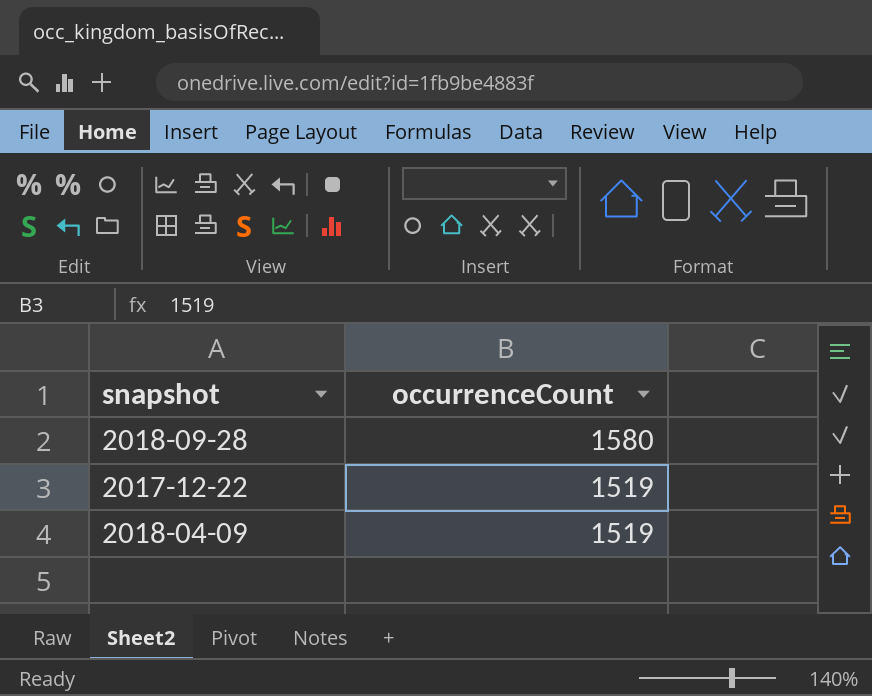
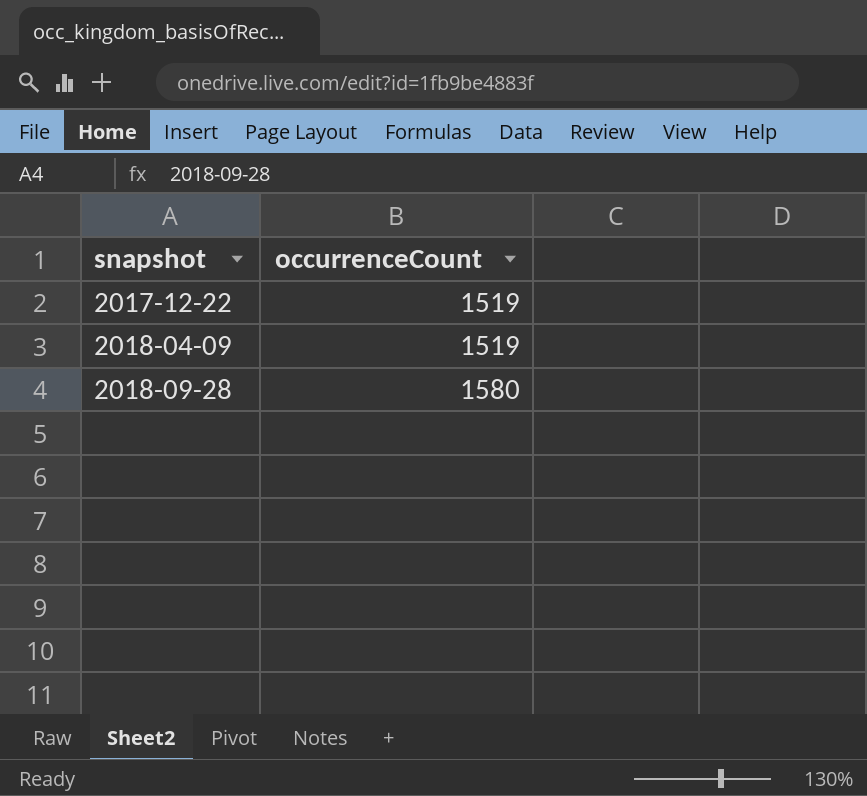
row order: occurrenceCount descending -> snapshot ascending

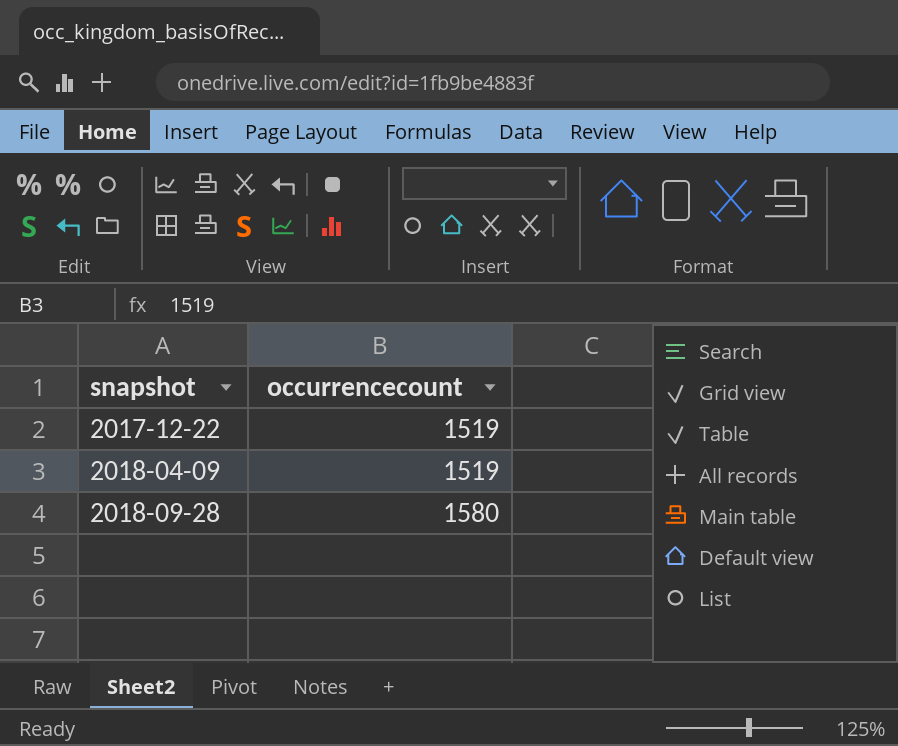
column name: occurrenceCount -> occurrencecount

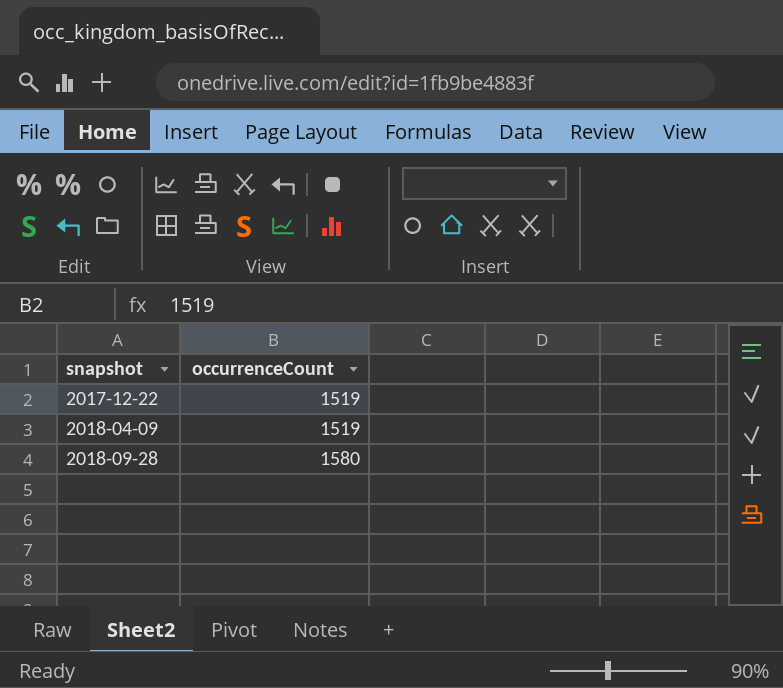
column name: occurrencecount -> occurrenceCount

